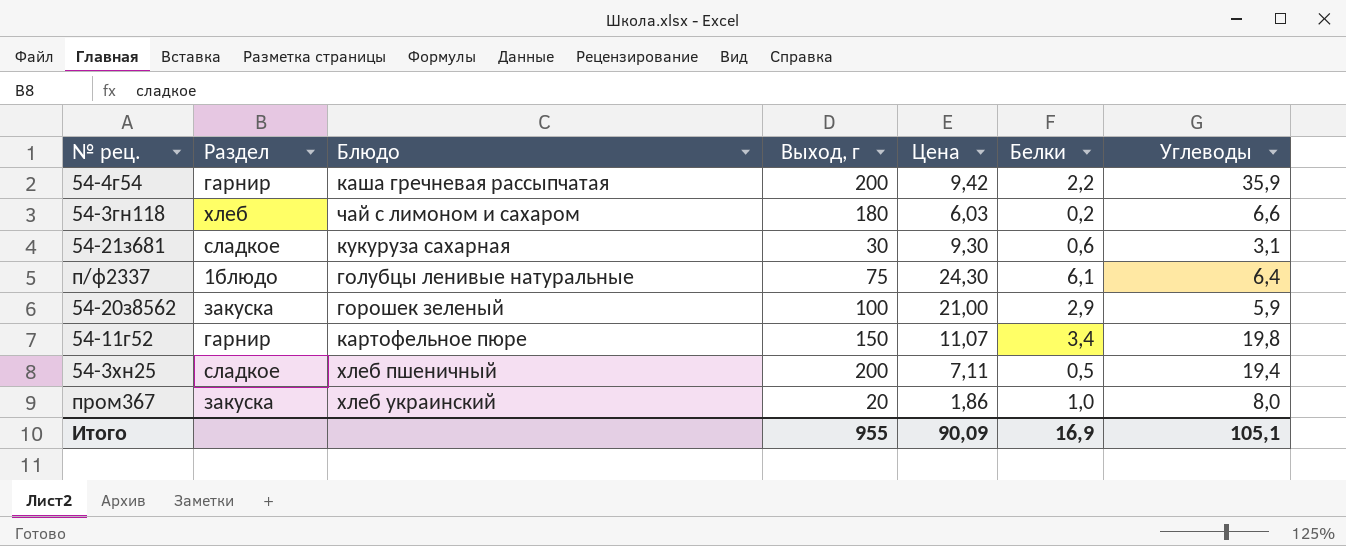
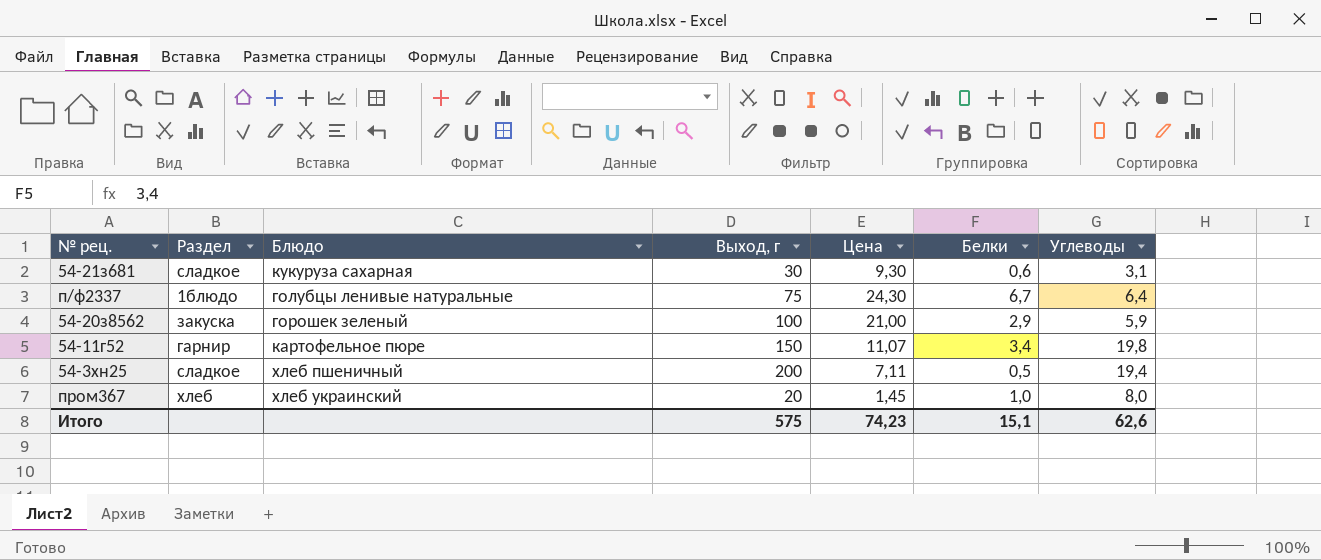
row 54-4г54: гарнир | каша гречневая рассыпчатая | 200 | 9,42 | 2,2 | 35,9 -> none
row 54-3гн118: хлеб | чай с лимоном и сахаром | 180 | 6,03 | 0,2 | 6,6 -> none
п/ф2337 | Белки: 6,1 -> 6,7
пром367 | Раздел: закуска -> хлеб
пром367 | Цена: 1,86 -> 1,45
Итого | Выход, г: 955 -> 575
Итого | Цена: 90,09 -> 74,23
Итого | Белки: 16,9 -> 15,1
Итого | Углеводы: 105,1 -> 62,6

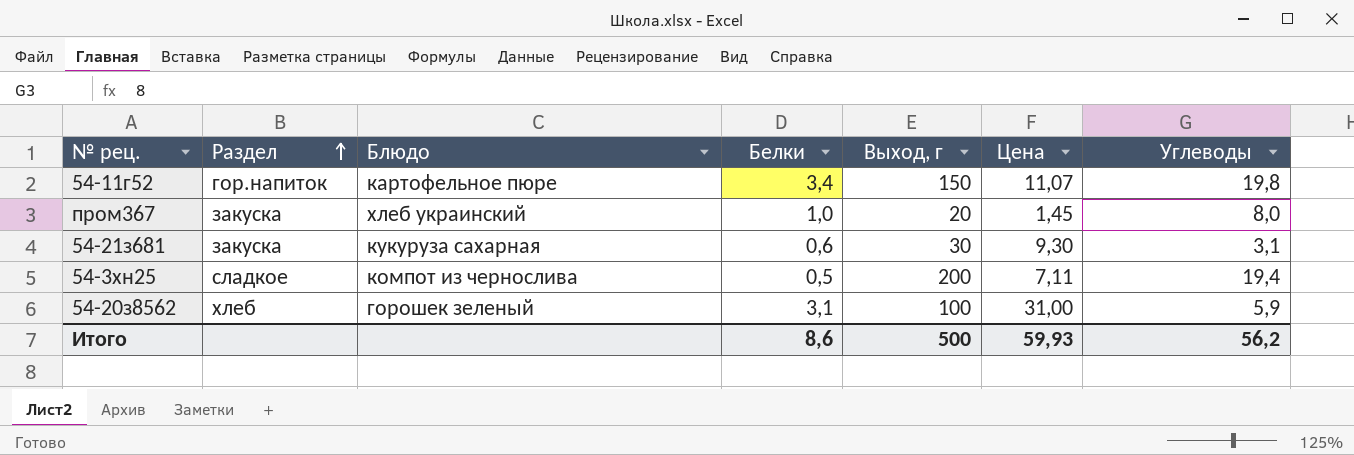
row order: none -> Раздел ascending
column Белки | position: 6 -> 4
row п/ф2337: 1блюдо | голубцы ленивые натуральные | 75 | 24,30 | 6,7 | 6,4 -> none
54-11г52 | Раздел: гарнир -> гор.напиток
пром367 | Раздел: хлеб -> закуска
54-21з681 | Раздел: сладкое -> закуска
54-3хн25 | Блюдо: хлеб пшеничный -> компот из чернослива
54-20з8562 | Раздел: закуска -> хлеб
54-20з8562 | Белки: 2,9 -> 3,1
54-20з8562 | Цена: 21,00 -> 31,00
Итого | Белки: 15,1 -> 8,6
Итого | Выход, г: 575 -> 500
Итого | Цена: 74,23 -> 59,93
Итого | Углеводы: 62,6 -> 56,2

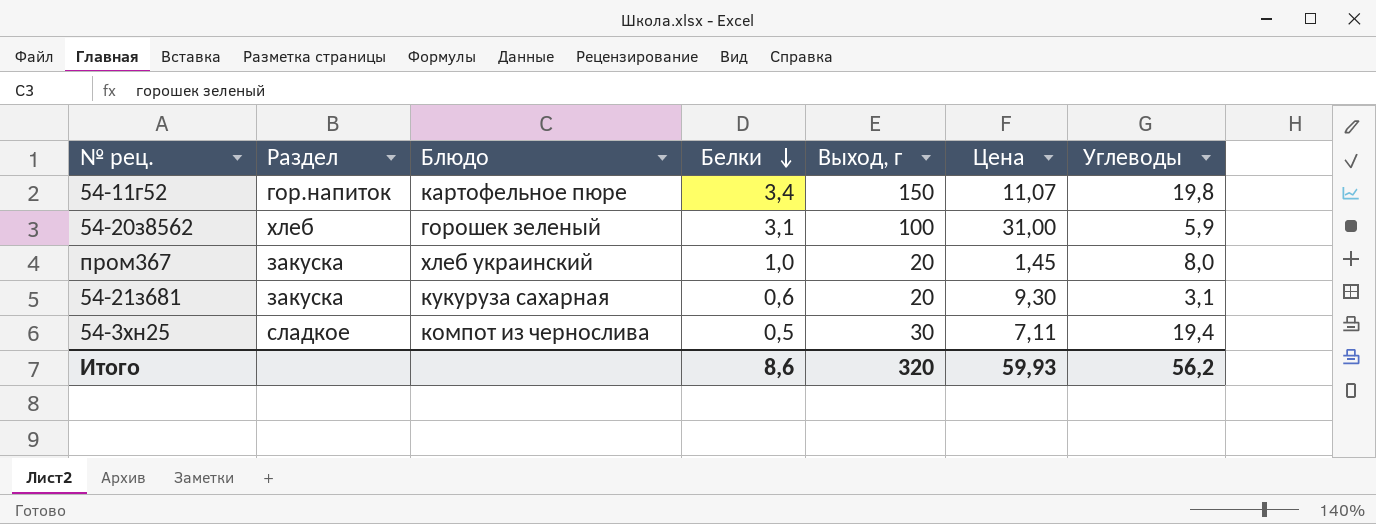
row order: Раздел ascending -> Белки descending
54-21з681 | Выход, г: 30 -> 20
54-3хн25 | Выход, г: 200 -> 30
Итого | Выход, г: 500 -> 320

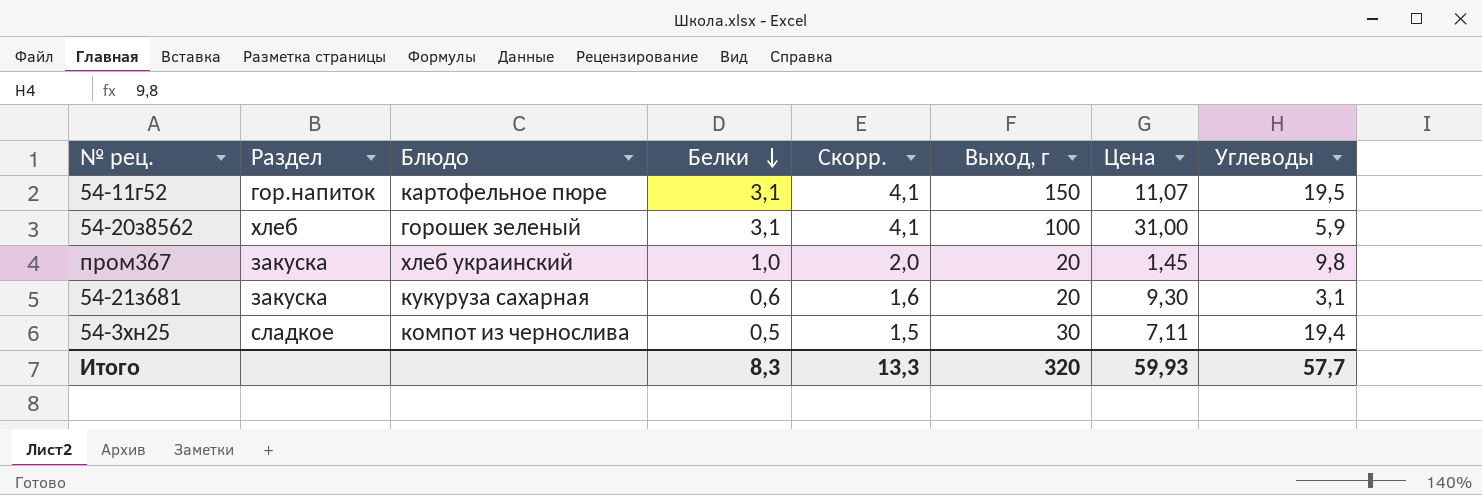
column Скорр. | formula: none -> [Белки] + 1
54-11г52 | Белки: 3,4 -> 3,1
54-11г52 | Углеводы: 19,8 -> 19,5
пром367 | Углеводы: 8,0 -> 9,8
Итого | Белки: 8,6 -> 8,3
Итого | Углеводы: 56,2 -> 57,7

